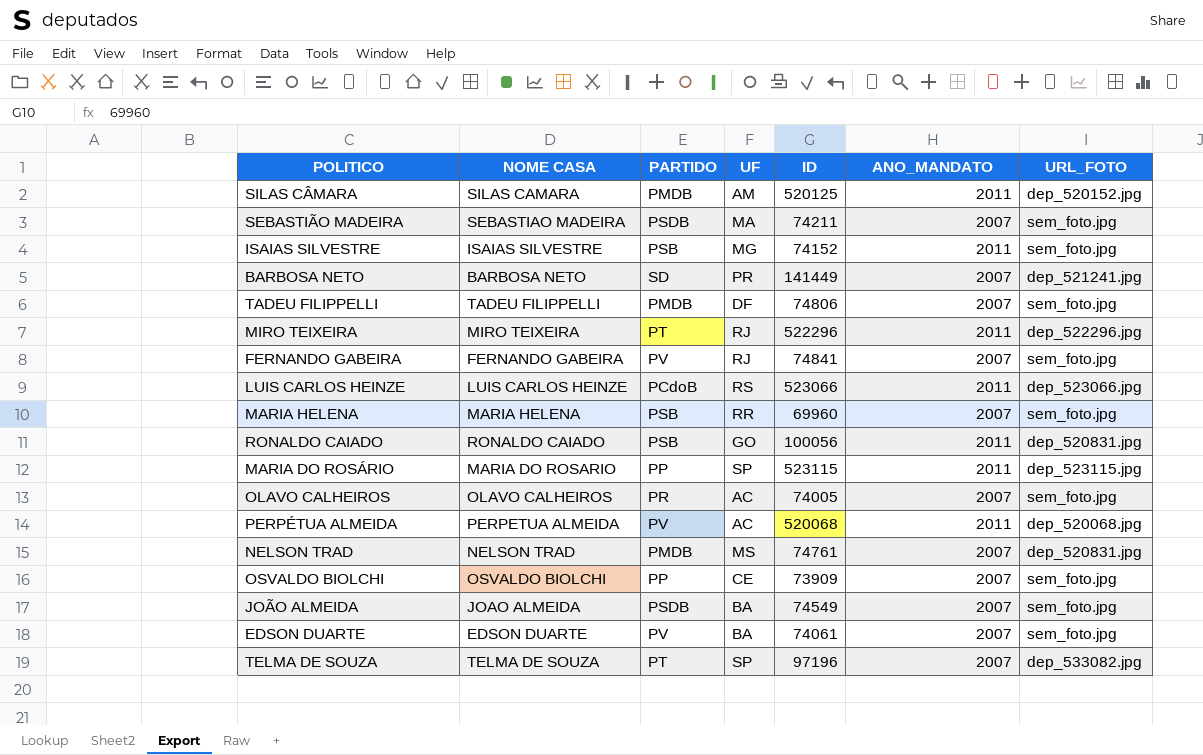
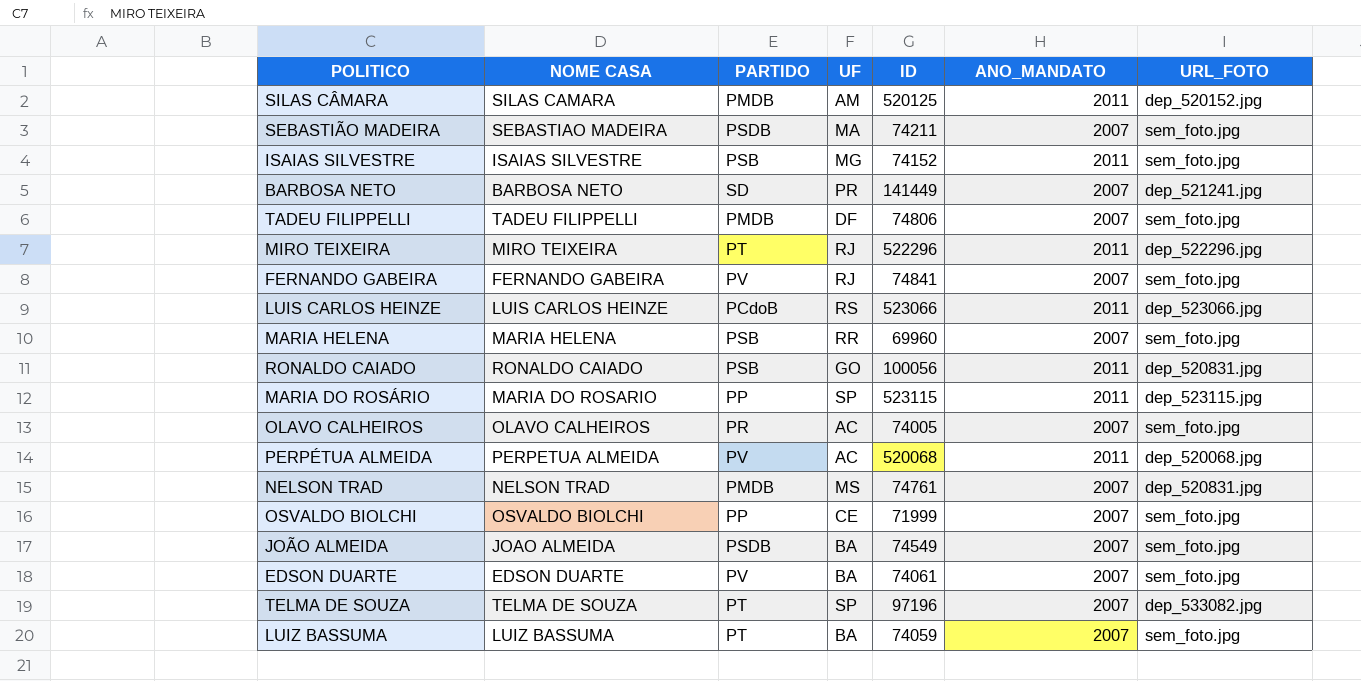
OSVALDO BIOLCHI | ID: 73909 -> 71999
row LUIZ BASSUMA: none -> LUIZ BASSUMA | PT | BA | 74059 | 2007 | sem_foto.jpg

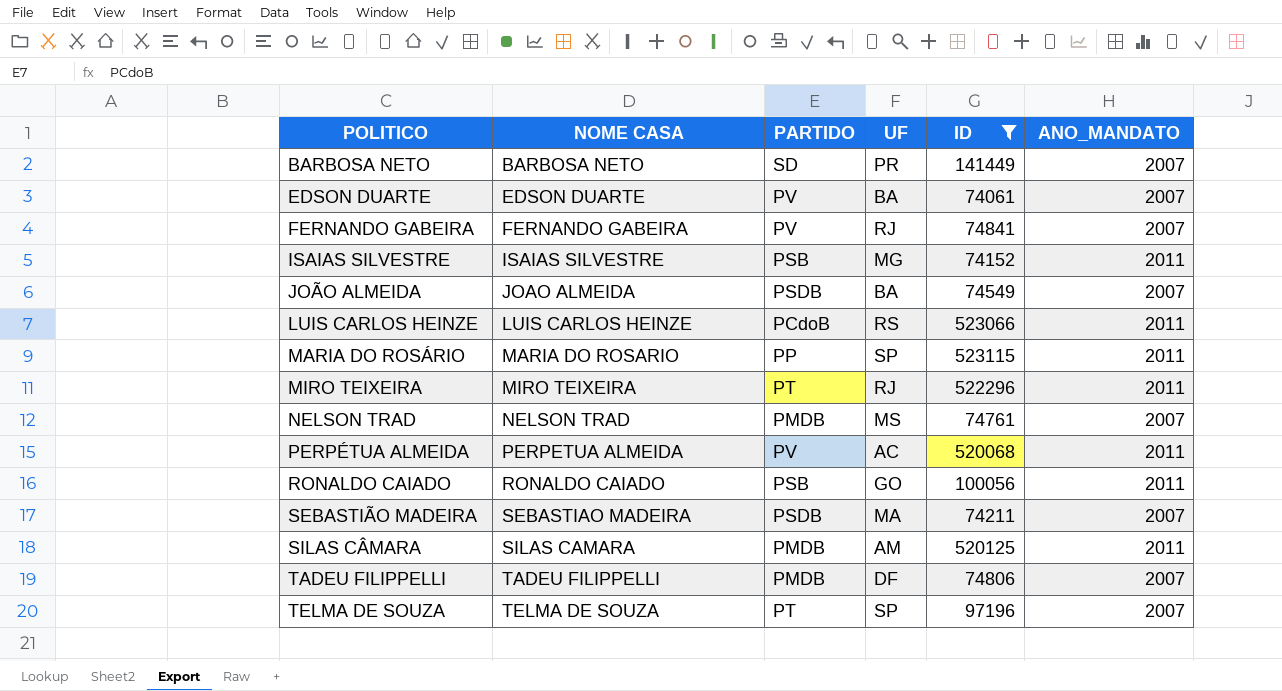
filter: none -> ID >= 74061
row order: none -> POLITICO ascending
column URL_FOTO | position: 7 -> none

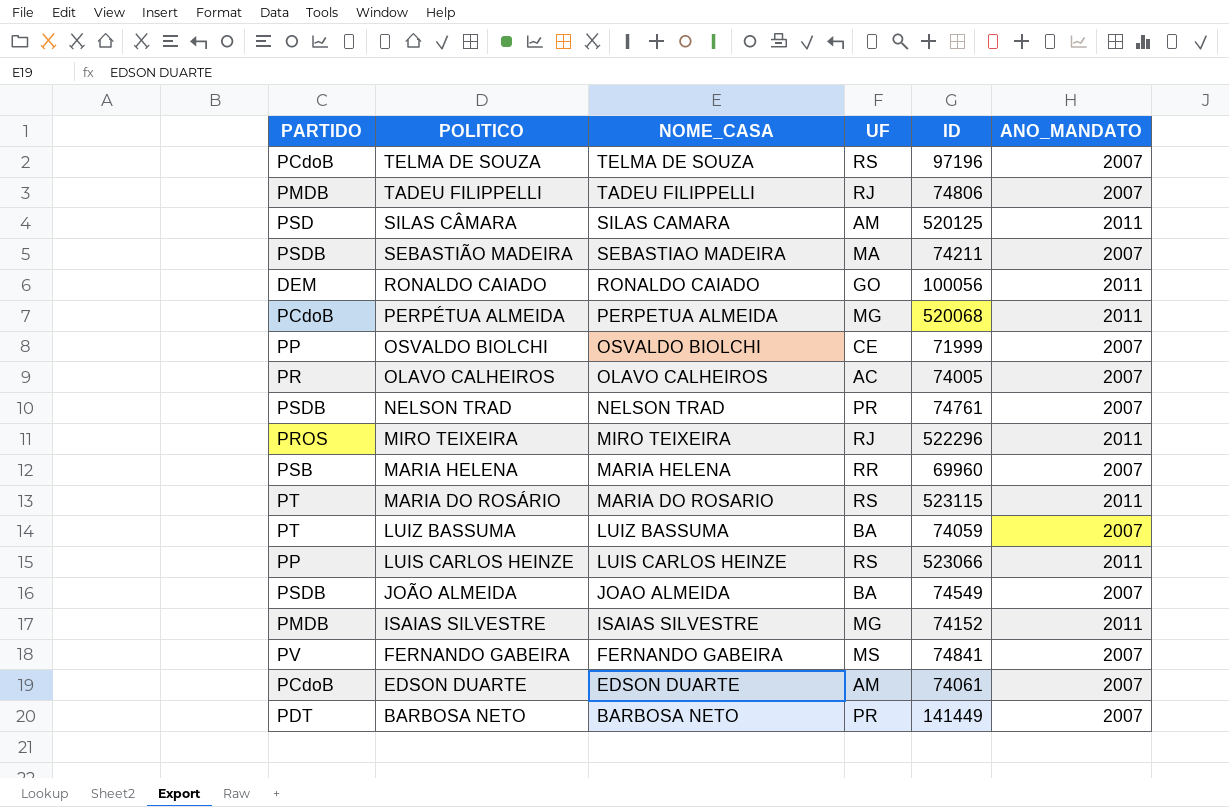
filter: ID >= 74061 -> none
row order: POLITICO ascending -> POLITICO descending
column PARTIDO | position: 3 -> 1
column name: NOME CASA -> NOME_CASA
TELMA DE SOUZA | PARTIDO: PT -> PCdoB
TELMA DE SOUZA | UF: SP -> RS
TADEU FILIPPELLI | UF: DF -> RJ
SILAS CÂMARA | PARTIDO: PMDB -> PSD
RONALDO CAIADO | PARTIDO: PSB -> DEM
PERPÉTUA ALMEIDA | PARTIDO: PV -> PCdoB
PERPÉTUA ALMEIDA | UF: AC -> MG
NELSON TRAD | PARTIDO: PMDB -> PSDB
NELSON TRAD | UF: MS -> PR
MIRO TEIXEIRA | PARTIDO: PT -> PROS
MARIA DO ROSÁRIO | PARTIDO: PP -> PT
MARIA DO ROSÁRIO | UF: SP -> RS
LUIS CARLOS HEINZE | PARTIDO: PCdoB -> PP
ISAIAS SILVESTRE | PARTIDO: PSB -> PMDB
FERNANDO GABEIRA | UF: RJ -> MS
EDSON DUARTE | PARTIDO: PV -> PCdoB
EDSON DUARTE | UF: BA -> AM
BARBOSA NETO | PARTIDO: SD -> PDT

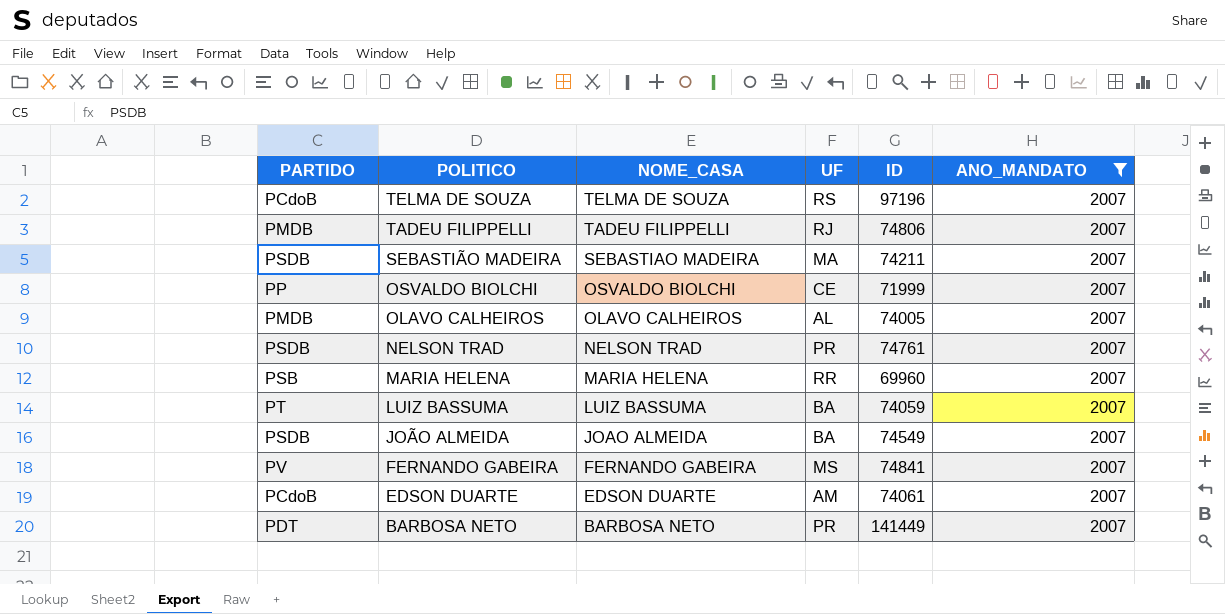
filter: none -> ANO_MANDATO = 2007
OLAVO CALHEIROS | PARTIDO: PR -> PMDB
OLAVO CALHEIROS | UF: AC -> AL

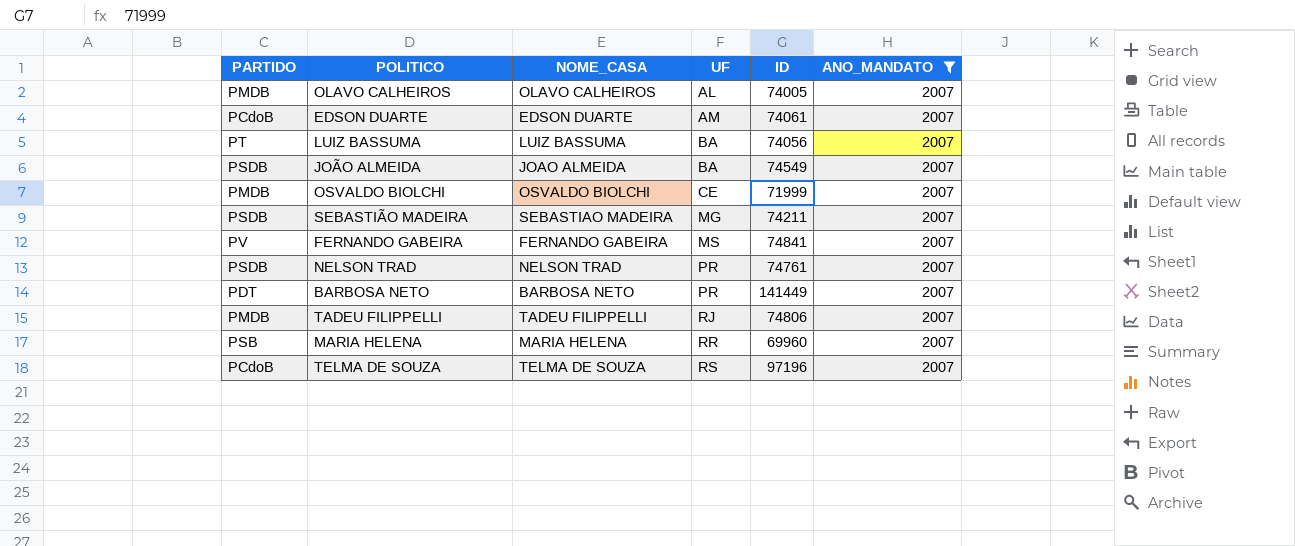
row order: POLITICO descending -> UF ascending
LUIZ BASSUMA | ID: 74059 -> 74056
OSVALDO BIOLCHI | PARTIDO: PP -> PMDB
SEBASTIÃO MADEIRA | UF: MA -> MG

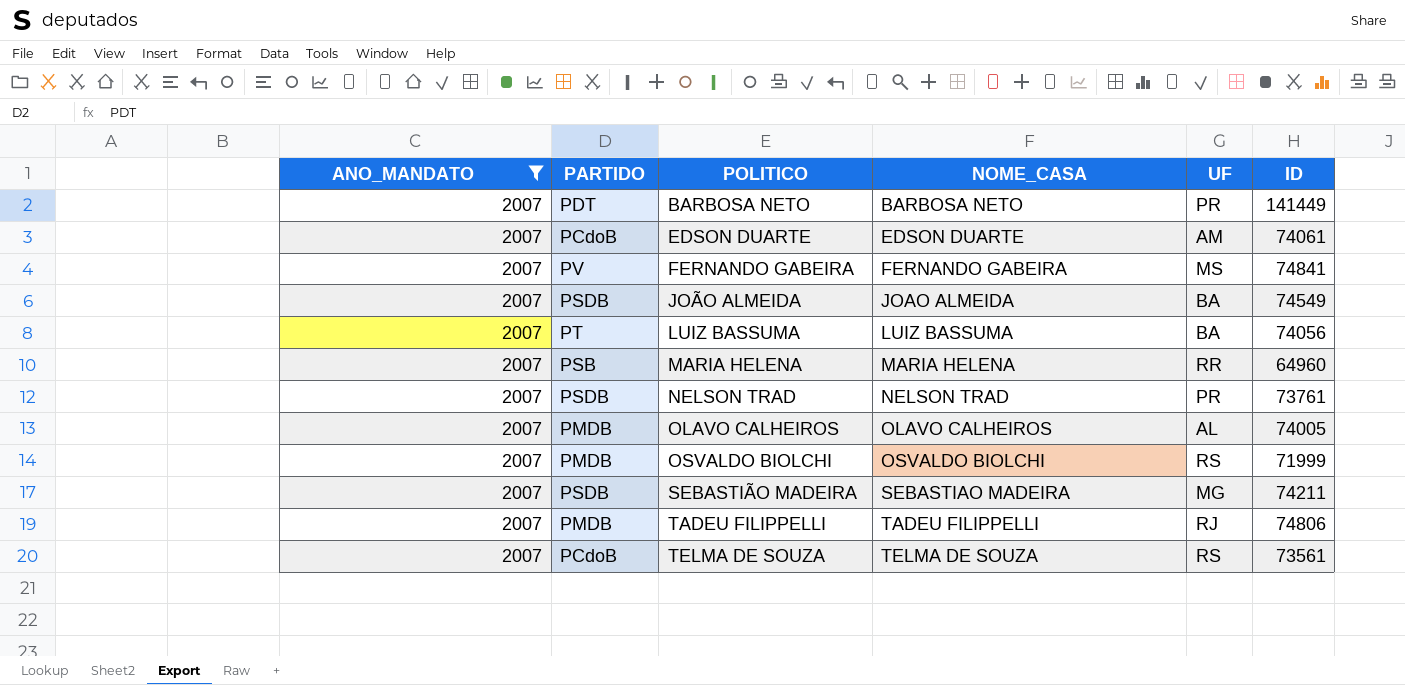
row order: UF ascending -> POLITICO ascending
column ANO_MANDATO | position: 6 -> 1
MARIA HELENA | ID: 69960 -> 64960
NELSON TRAD | ID: 74761 -> 73761
OSVALDO BIOLCHI | UF: CE -> RS
TELMA DE SOUZA | ID: 97196 -> 73561

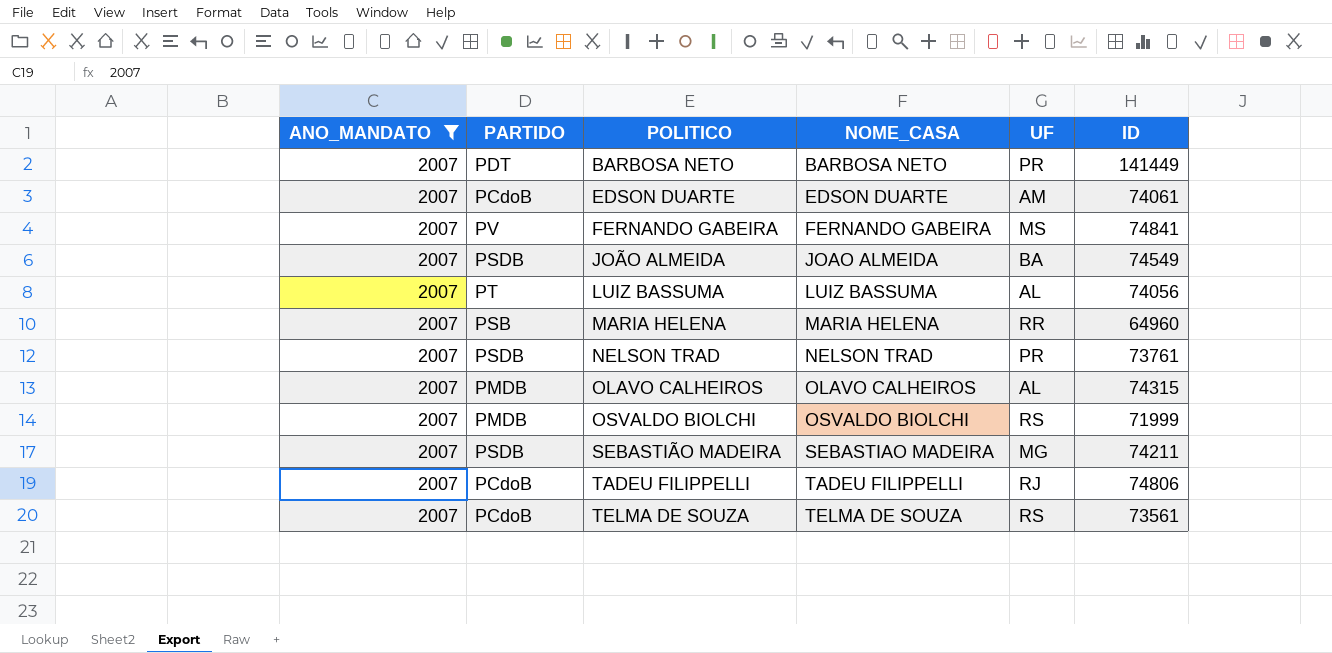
LUIZ BASSUMA | UF: BA -> AL
OLAVO CALHEIROS | ID: 74005 -> 74315
TADEU FILIPPELLI | PARTIDO: PMDB -> PCdoB

